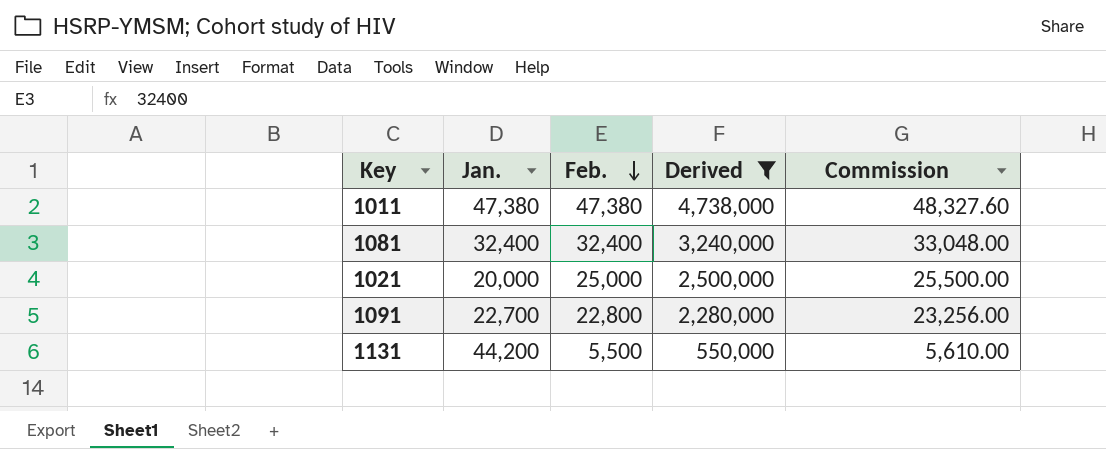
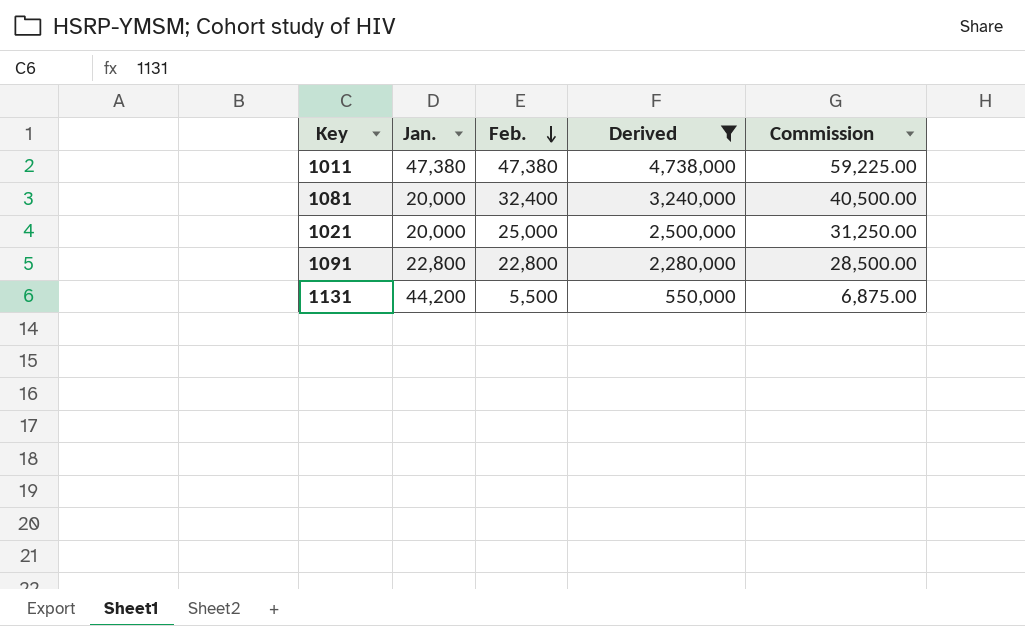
column Commission | formula: [Feb.] * 1.02 -> [Feb.] * 1.25
1081 | Jan.: 32,400 -> 20,000
1091 | Jan.: 22,700 -> 22,800

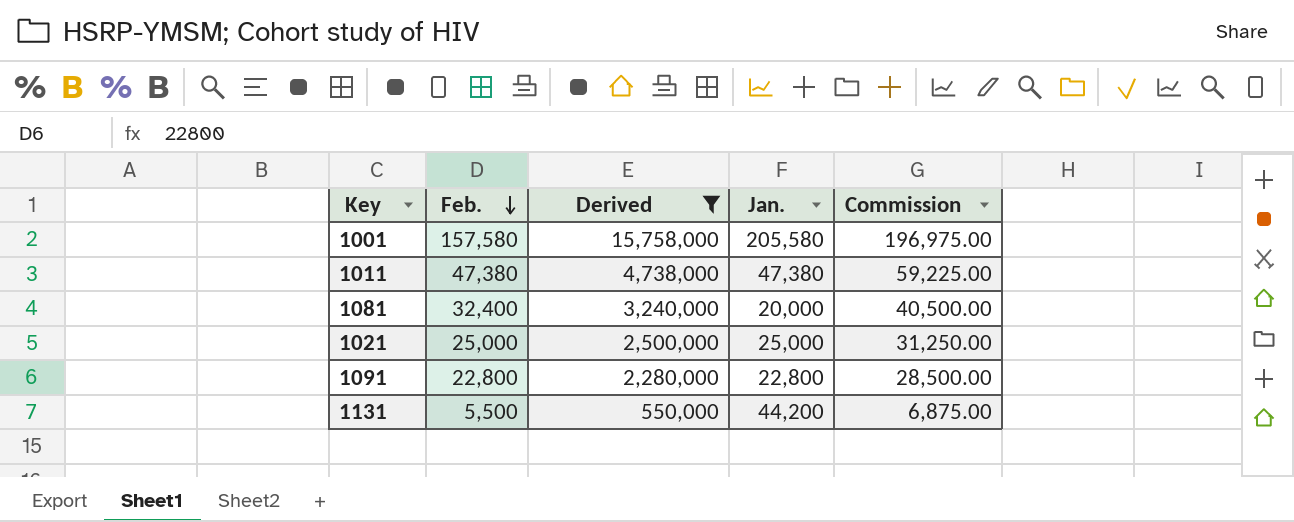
column Jan. | position: 2 -> 4
row 1001: none -> 157,580 | 15,758,000 | 205,580 | 196,975.00
1021 | Jan.: 20,000 -> 25,000

